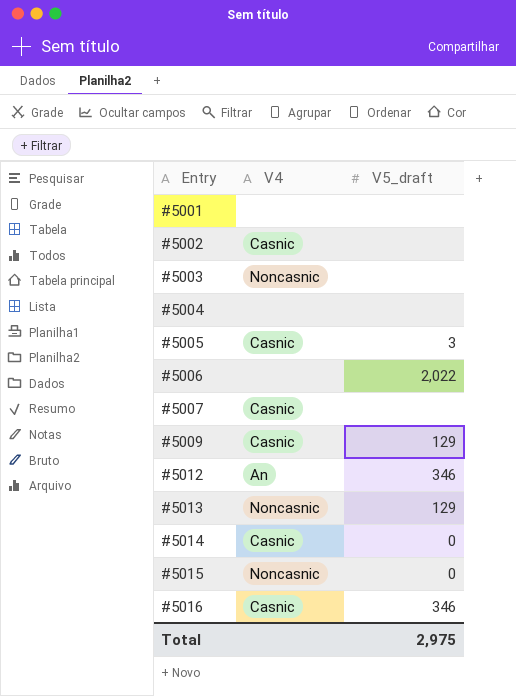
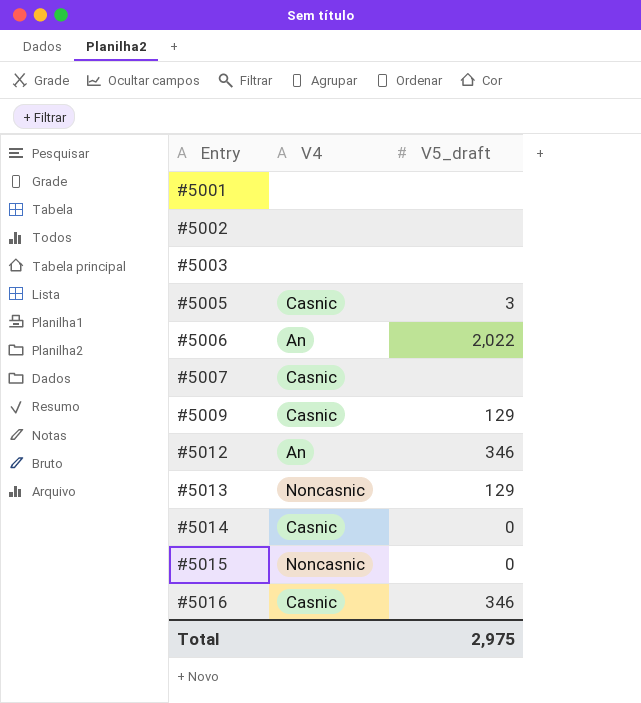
row #5004: none | none -> none
#5002 | V4: Casnic -> none
#5003 | V4: Noncasnic -> none
#5006 | V4: none -> An

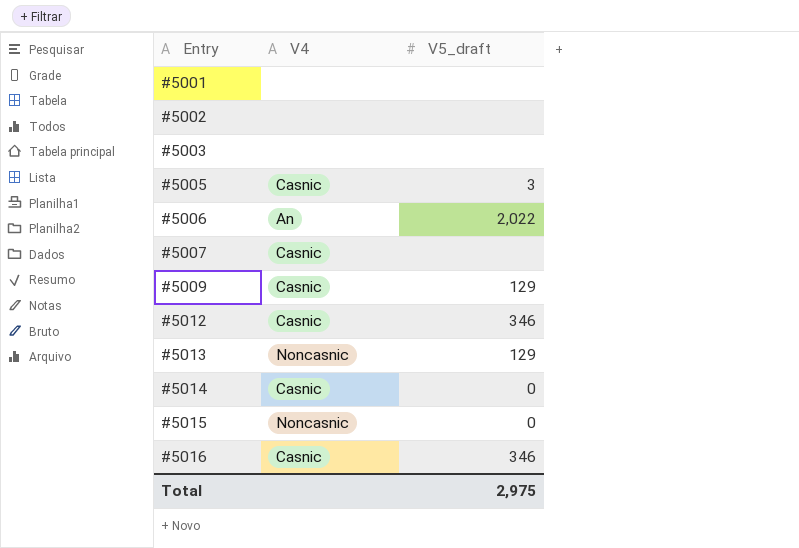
#5012 | V4: An -> Casnic

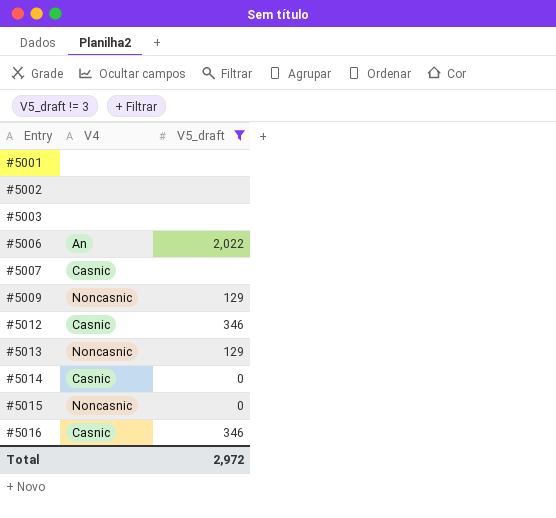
filter: none -> V5_draft != 3
#5009 | V4: Casnic -> Noncasnic
Total | V5_draft: 2,975 -> 2,972

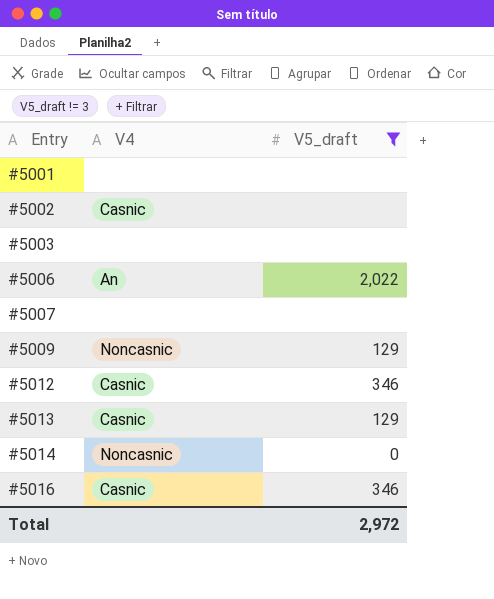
row #5015: Noncasnic | 0 -> none
#5002 | V4: none -> Casnic
#5007 | V4: Casnic -> none
#5013 | V4: Noncasnic -> Casnic
#5014 | V4: Casnic -> Noncasnic

